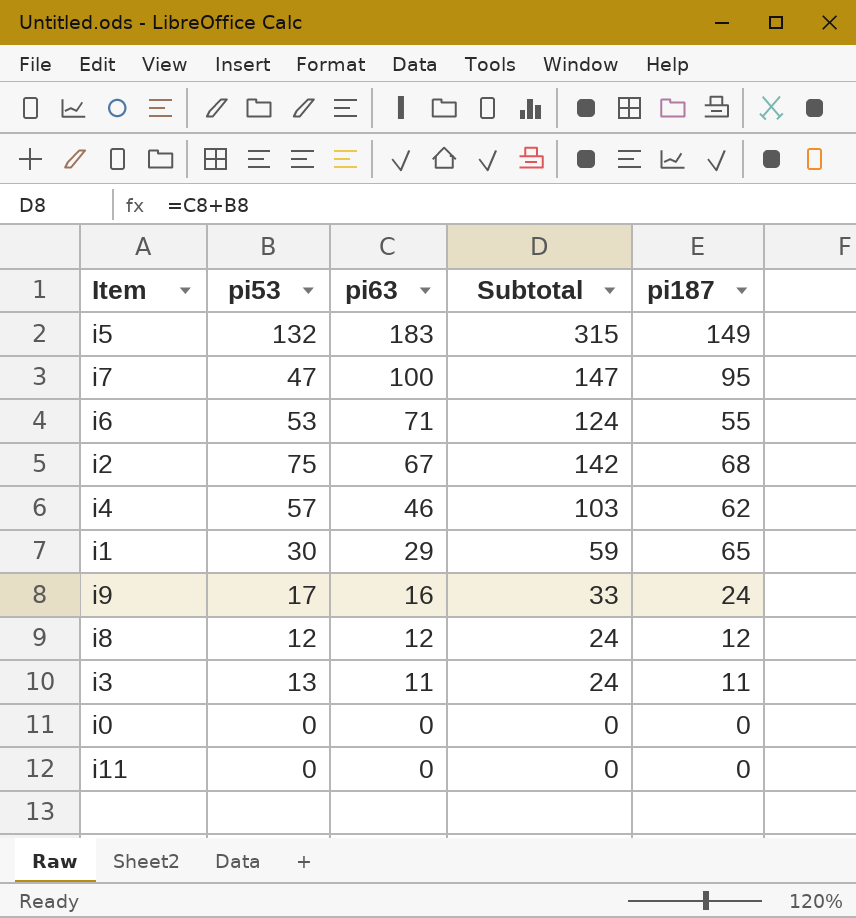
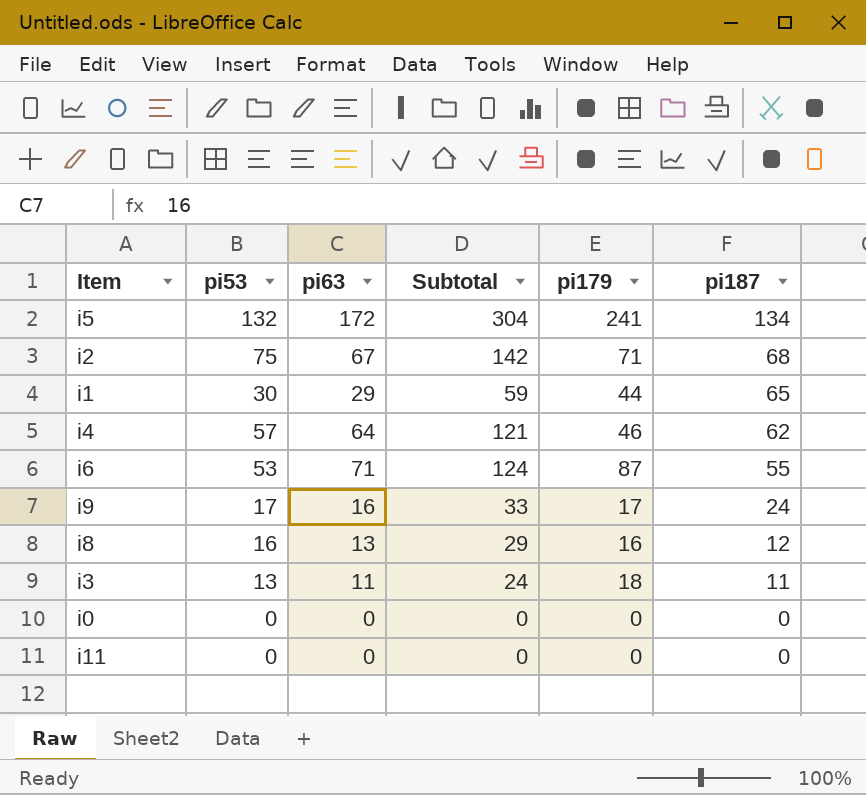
row order: pi63 descending -> pi187 descending
column pi179 | position: none -> 5
row i7: 47 | 100 | 147 | 95 -> none
i5 | pi63: 183 -> 172
i5 | Subtotal: 315 -> 304
i5 | pi187: 149 -> 134
i4 | pi63: 46 -> 64
i4 | Subtotal: 103 -> 121
i8 | pi53: 12 -> 16
i8 | pi63: 12 -> 13
i8 | Subtotal: 24 -> 29

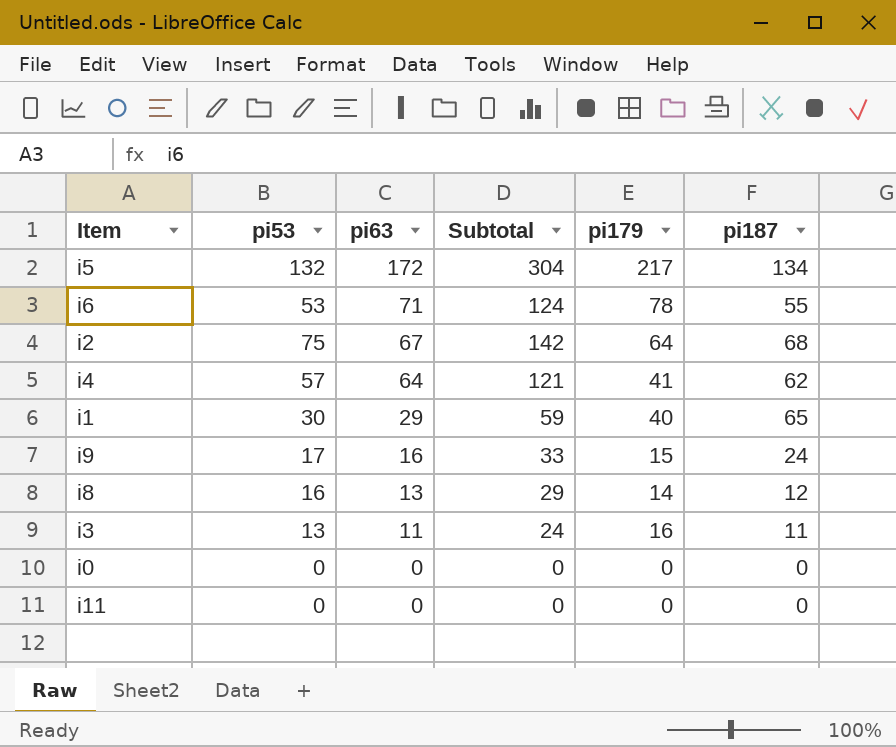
row order: pi187 descending -> pi63 descending
i5 | pi179: 241 -> 217
i6 | pi179: 87 -> 78
i2 | pi179: 71 -> 64
i4 | pi179: 46 -> 41
i1 | pi179: 44 -> 40
i9 | pi179: 17 -> 15
i8 | pi179: 16 -> 14
i3 | pi179: 18 -> 16

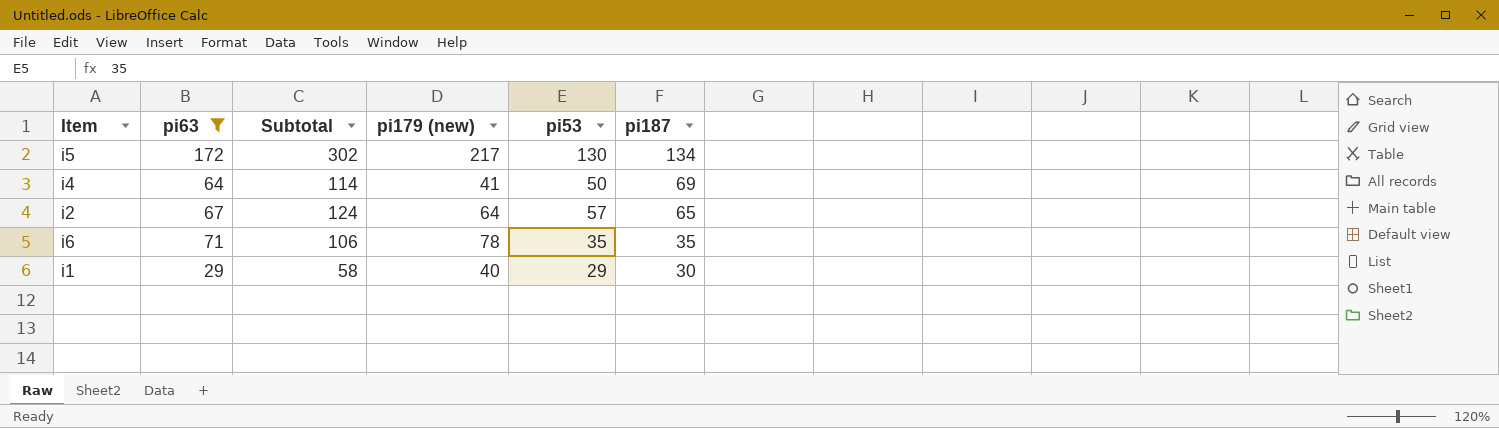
filter: none -> pi63 >= 29
row order: pi63 descending -> pi187 descending
column name: pi179 -> pi179 (new)
column pi53 | position: 2 -> 5
i5 | Subtotal: 304 -> 302
i5 | pi53: 132 -> 130
i4 | Subtotal: 121 -> 114
i4 | pi53: 57 -> 50
i4 | pi187: 62 -> 69
i2 | Subtotal: 142 -> 124
i2 | pi53: 75 -> 57
i2 | pi187: 68 -> 65
i6 | Subtotal: 124 -> 106
i6 | pi53: 53 -> 35
i6 | pi187: 55 -> 35
i1 | Subtotal: 59 -> 58
i1 | pi53: 30 -> 29
i1 | pi187: 65 -> 30

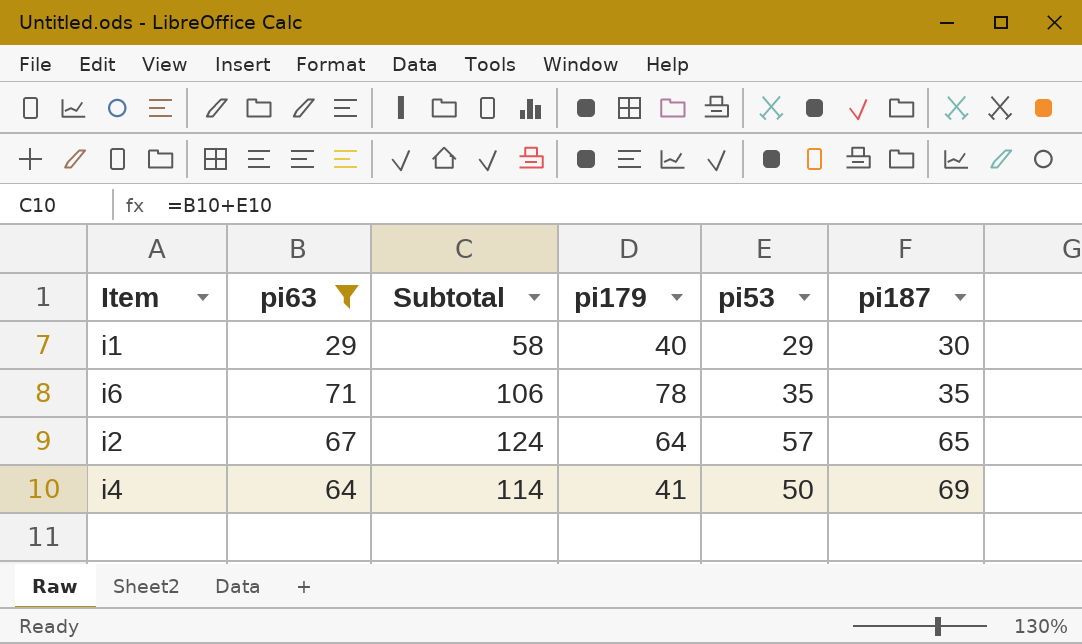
row order: pi187 descending -> pi187 ascending
column name: pi179 (new) -> pi179
row i5: 172 | 302 | 217 | 130 | 134 -> none

